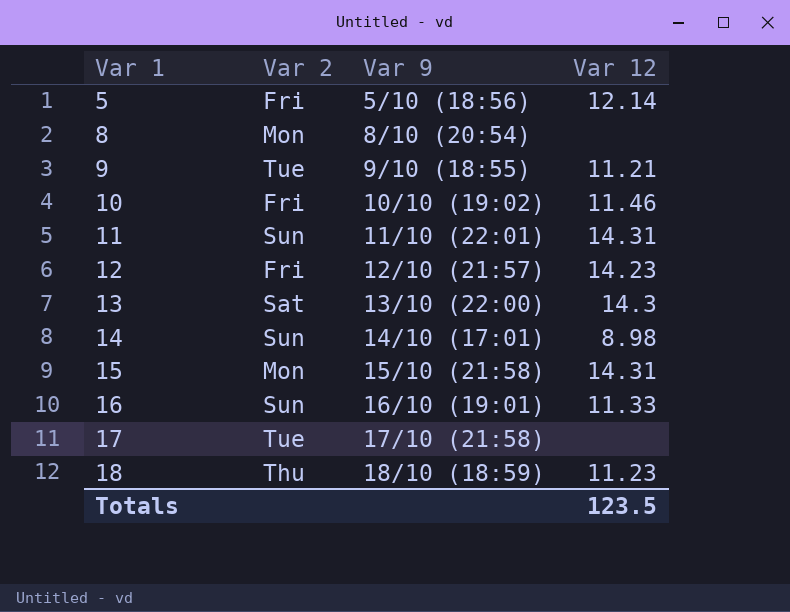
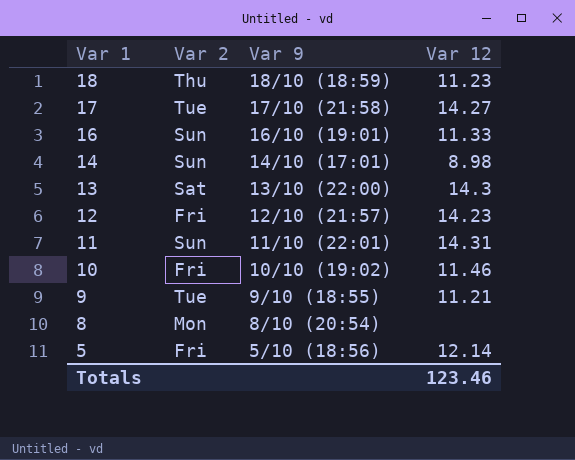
row order: Var 1 ascending -> Var 1 descending
row 15: Mon | 15/10 (21:58) | 14.31 -> none
17 | Var 12: none -> 14.27
Totals | Var 12: 123.5 -> 123.46

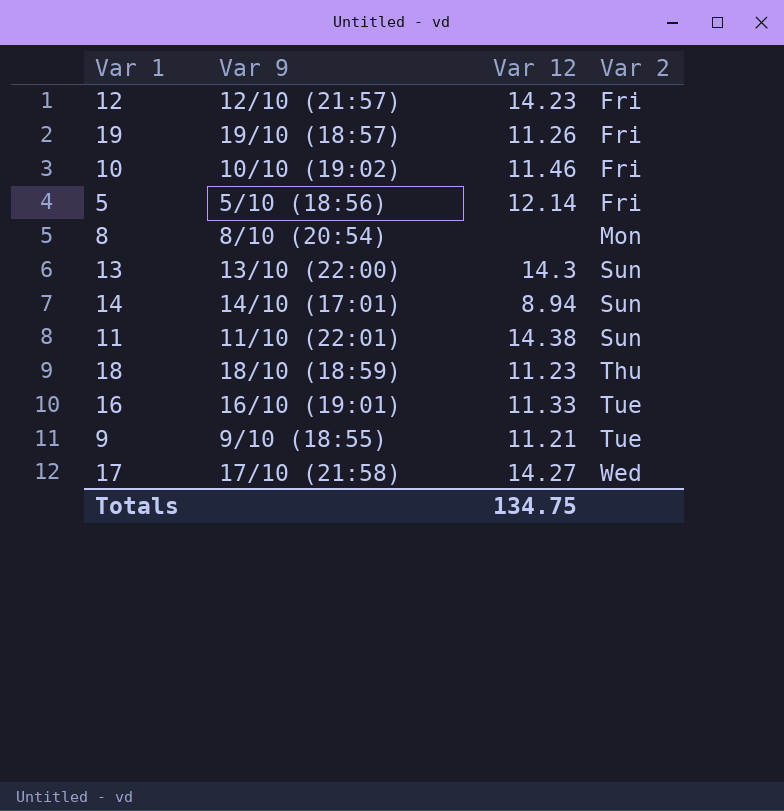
row order: Var 1 descending -> Var 2 ascending
column Var 2 | position: 2 -> 4
row 19: none -> 19/10 (18:57) | 11.26 | Fri
13 | Var 2: Sat -> Sun
14 | Var 12: 8.98 -> 8.94
11 | Var 12: 14.31 -> 14.38
16 | Var 2: Sun -> Tue
17 | Var 2: Tue -> Wed
Totals | Var 12: 123.46 -> 134.75

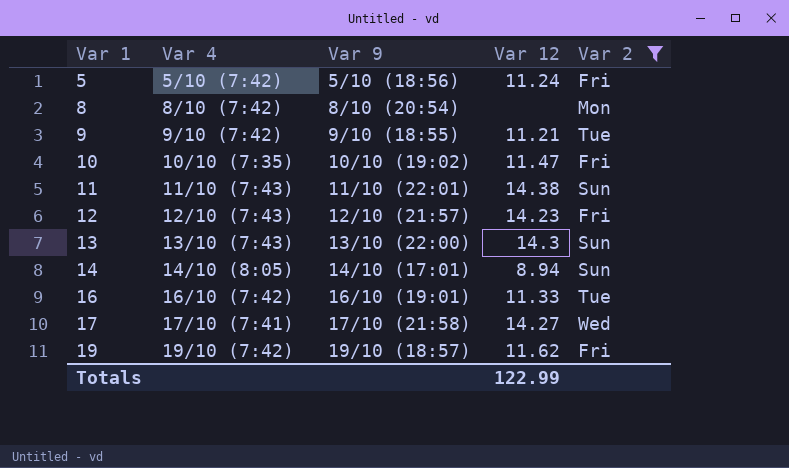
filter: none -> Var 2 != Thu
row order: Var 2 ascending -> Var 1 ascending
column Var 4 | position: none -> 2
5 | Var 12: 12.14 -> 11.24
10 | Var 12: 11.46 -> 11.47
19 | Var 12: 11.26 -> 11.62
Totals | Var 12: 134.75 -> 122.99

